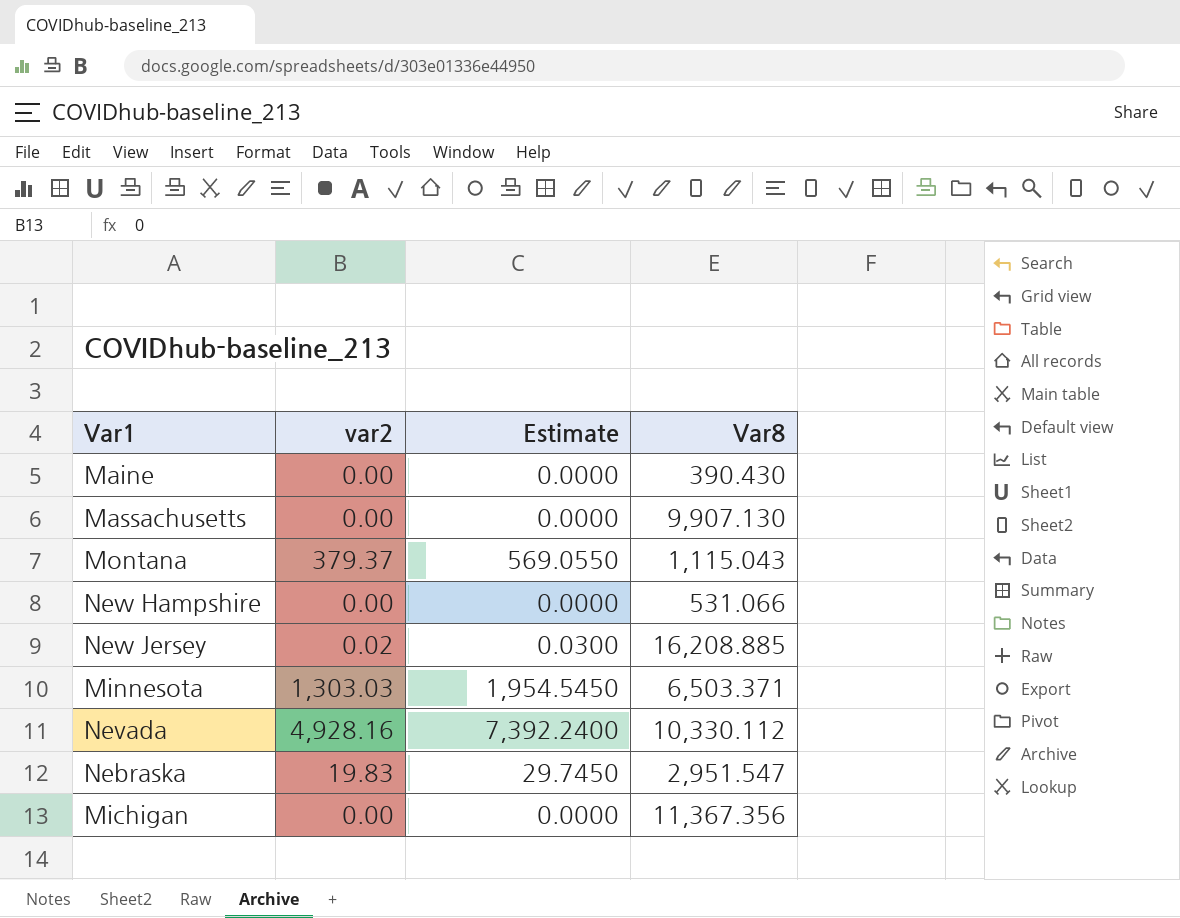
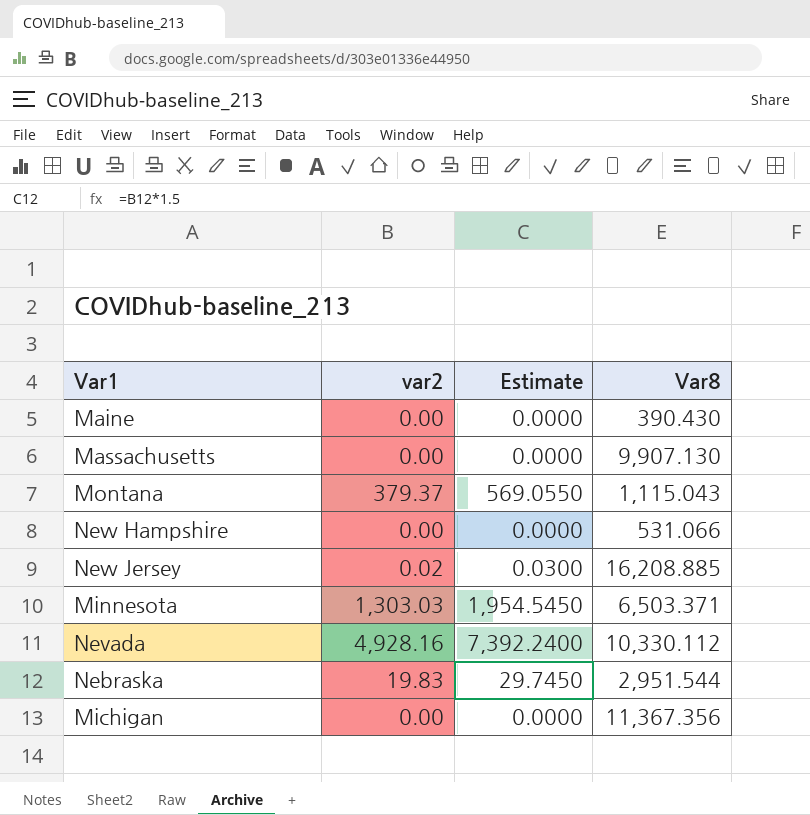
Nebraska | Var8: 2,951.547 -> 2,951.544

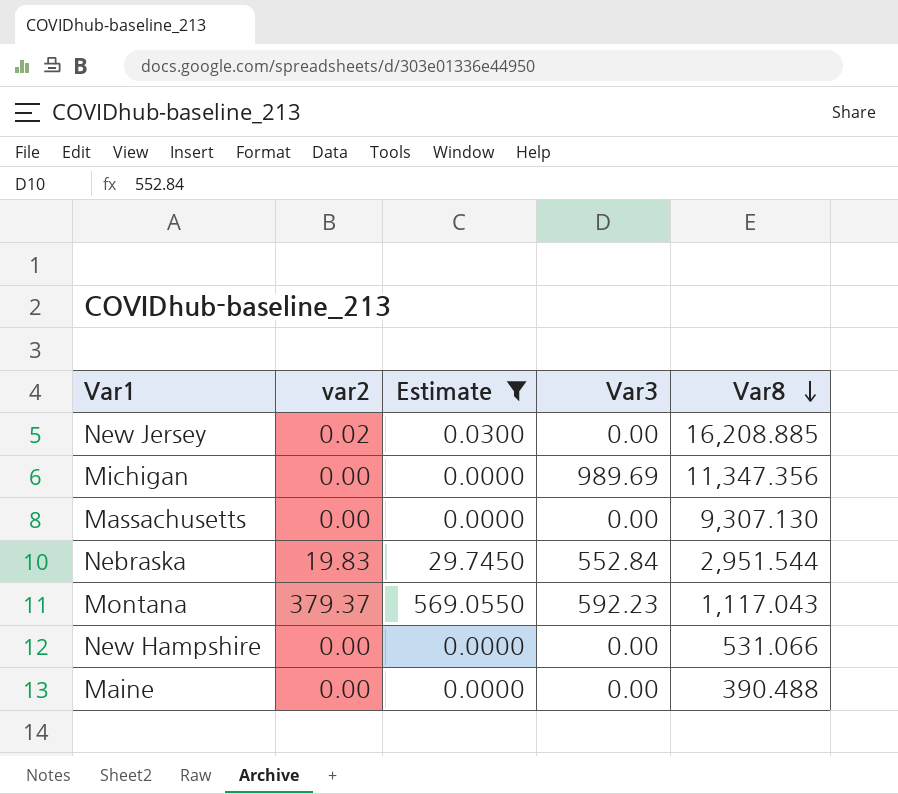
filter: none -> Estimate <= 569.0550
row order: none -> Var8 descending
column Var3 | position: none -> 4
Michigan | Var8: 11,367.356 -> 11,347.356
Massachusetts | Var8: 9,907.130 -> 9,307.130
Montana | Var8: 1,115.043 -> 1,117.043
Maine | Var8: 390.430 -> 390.488

